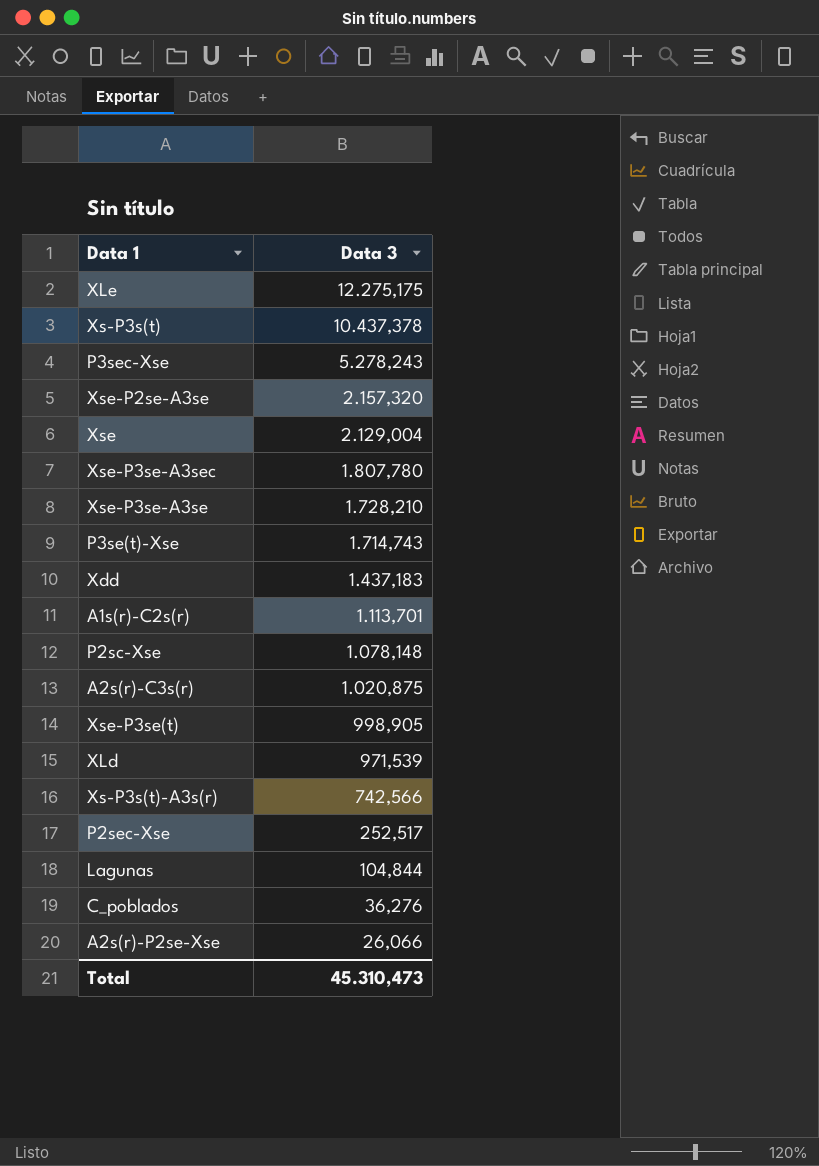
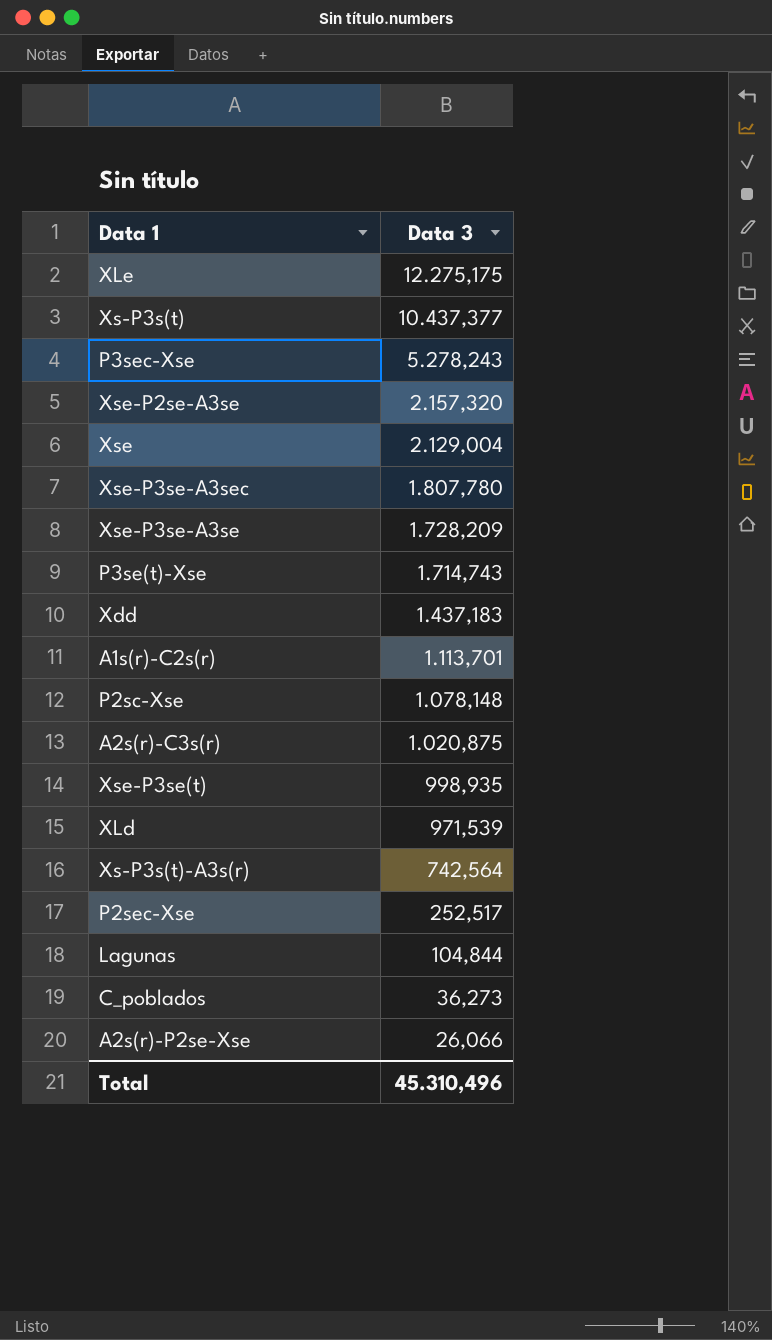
Xs-P3s(t) | Data 3: 10.437,378 -> 10.437,377
Xse-P3se-A3se | Data 3: 1.728,210 -> 1.728,209
Xse-P3se(t) | Data 3: 998,905 -> 998,935
Xs-P3s(t)-A3s(r) | Data 3: 742,566 -> 742,564
C_poblados | Data 3: 36,276 -> 36,273
Total | Data 3: 45.310,473 -> 45.310,496

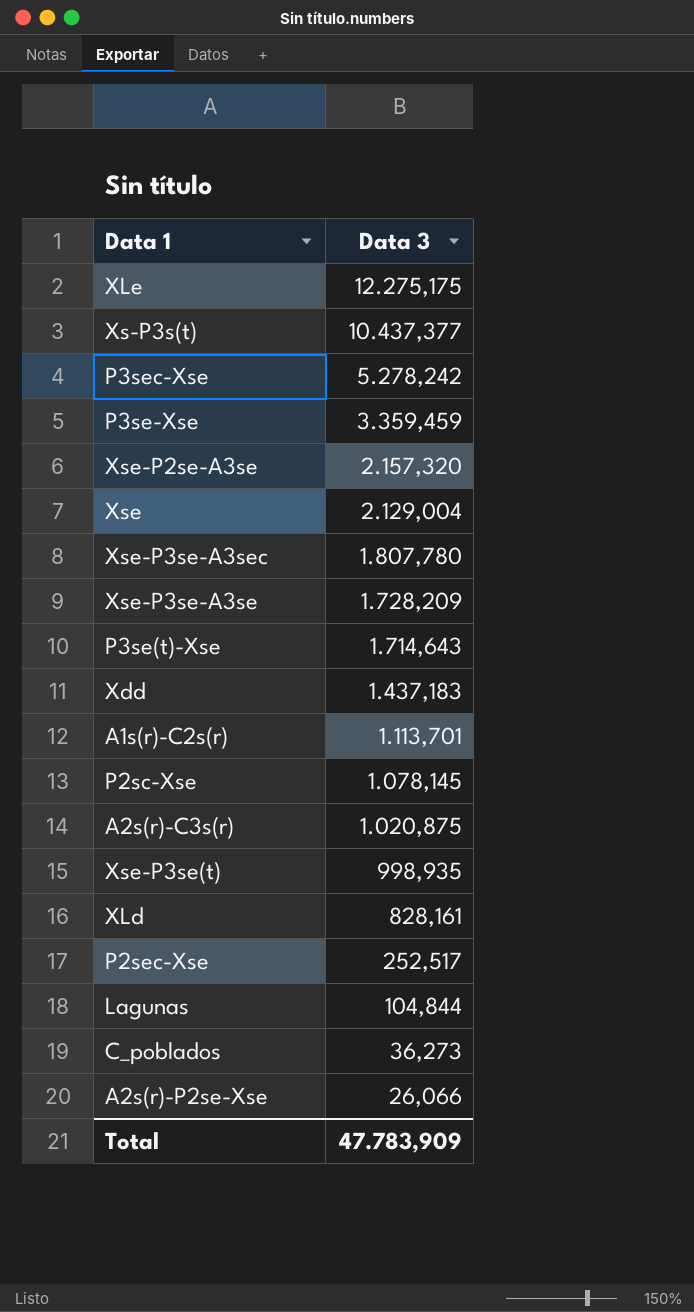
row Xs-P3s(t)-A3s(r): 742,564 -> none
P3sec-Xse | Data 3: 5.278,243 -> 5.278,242
row P3se-Xse: none -> 3.359,459
P3se(t)-Xse | Data 3: 1.714,743 -> 1.714,643
P2sc-Xse | Data 3: 1.078,148 -> 1.078,145
XLd | Data 3: 971,539 -> 828,161
Total | Data 3: 45.310,496 -> 47.783,909

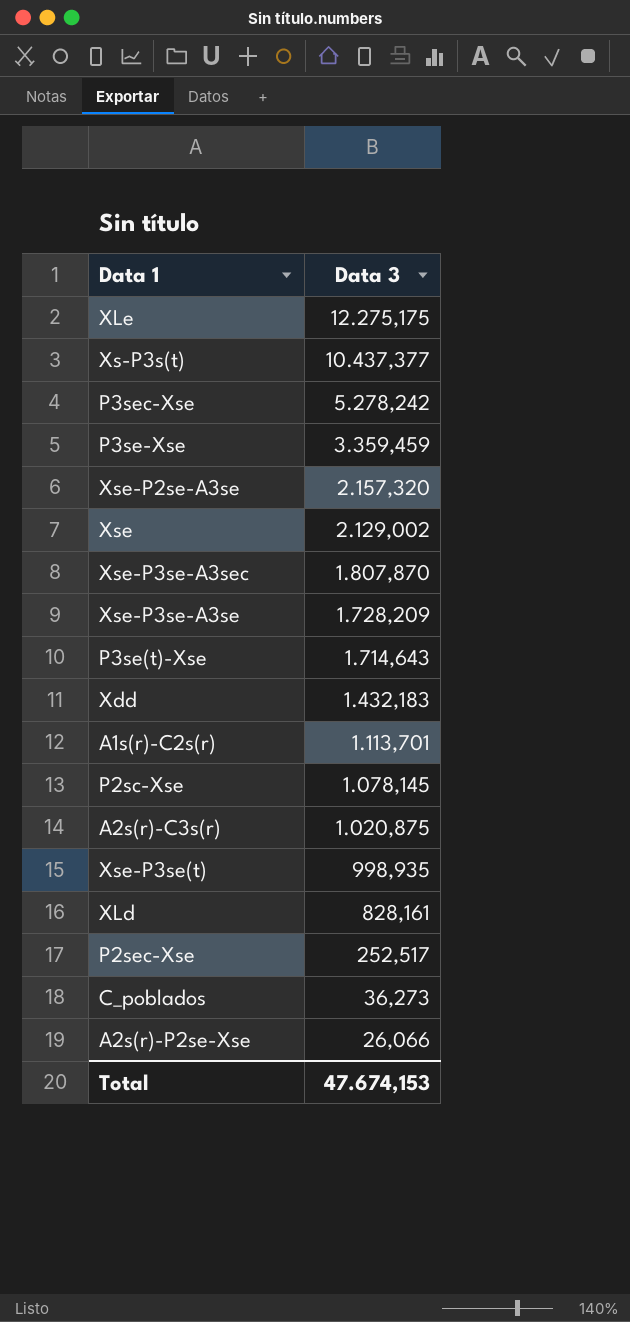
row Lagunas: 104,844 -> none
Xse | Data 3: 2.129,004 -> 2.129,002
Xse-P3se-A3sec | Data 3: 1.807,780 -> 1.807,870
Xdd | Data 3: 1.437,183 -> 1.432,183
Total | Data 3: 47.783,909 -> 47.674,153

